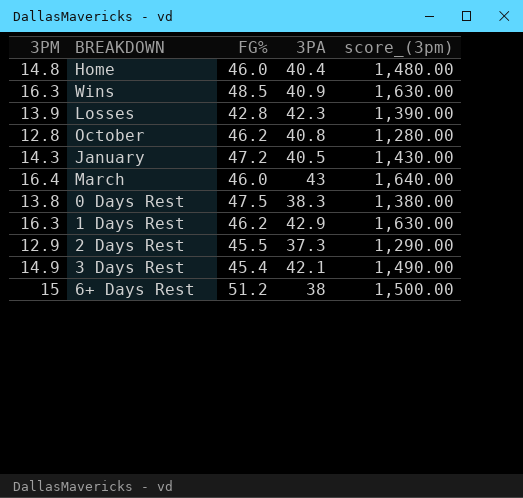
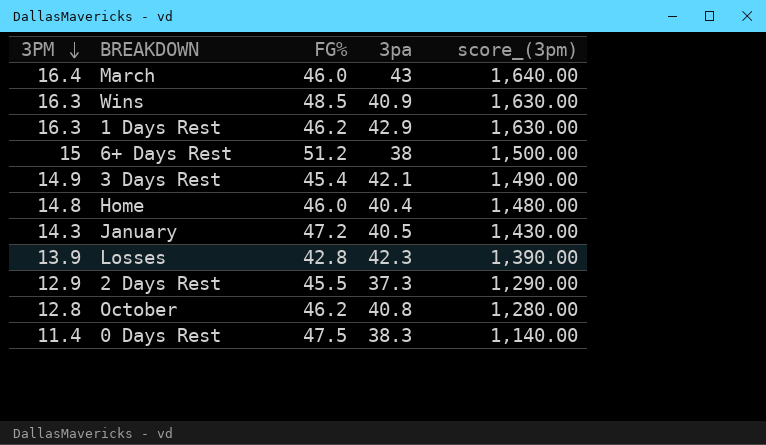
row order: none -> 3PM descending
column name: 3PA -> 3pa
0 Days Rest | 3PM: 13.8 -> 11.4
0 Days Rest | score_(3pm): 1,380.00 -> 1,140.00

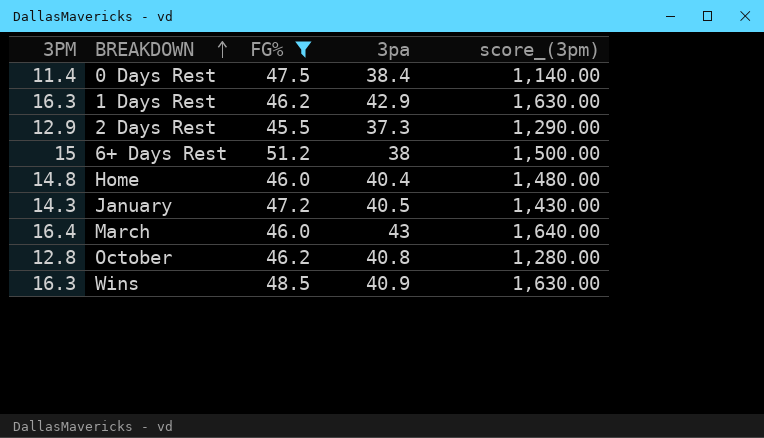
filter: none -> FG% >= 45.5
row order: 3PM descending -> BREAKDOWN ascending
0 Days Rest | 3pa: 38.3 -> 38.4

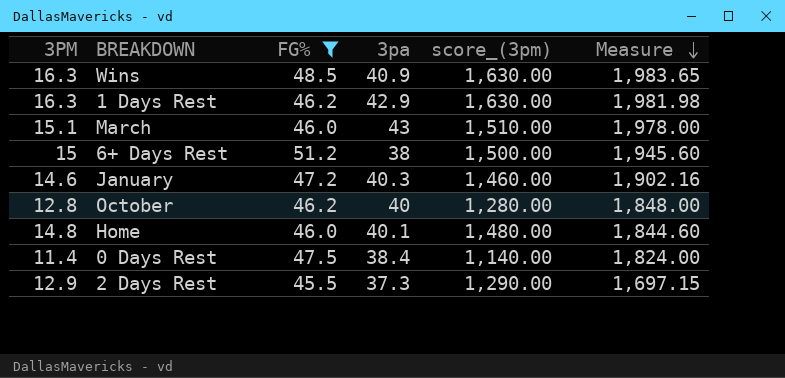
row order: BREAKDOWN ascending -> Measure descending
column Measure | formula: none -> [FG%] * [3pa]
March | 3PM: 16.4 -> 15.1
March | score_(3pm): 1,640.00 -> 1,510.00
January | 3PM: 14.3 -> 14.6
January | 3pa: 40.5 -> 40.3
January | score_(3pm): 1,430.00 -> 1,460.00
October | 3pa: 40.8 -> 40
Home | 3pa: 40.4 -> 40.1

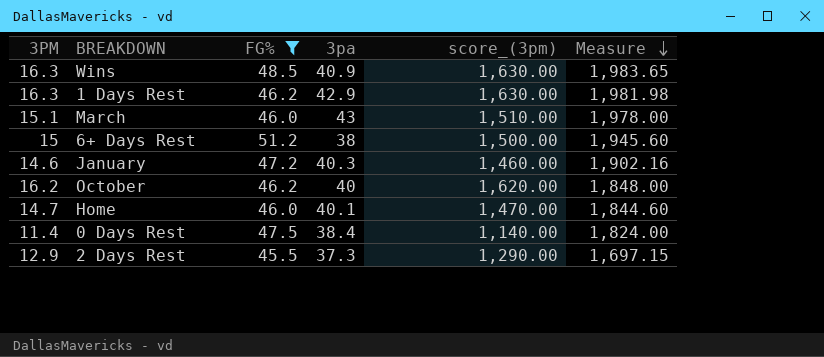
October | 3PM: 12.8 -> 16.2
October | score_(3pm): 1,280.00 -> 1,620.00
Home | 3PM: 14.8 -> 14.7
Home | score_(3pm): 1,480.00 -> 1,470.00

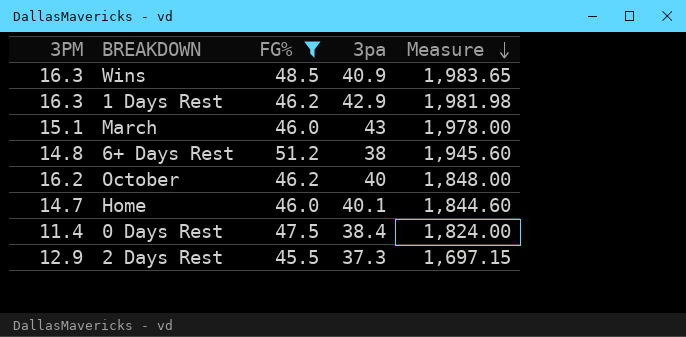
column score_(3pm) | formula: [3PM] * 100 -> none
row January: 14.6 | 47.2 | 40.3 | 1,460.00 | 1,902.16 -> none
6+ Days Rest | 3PM: 15 -> 14.8

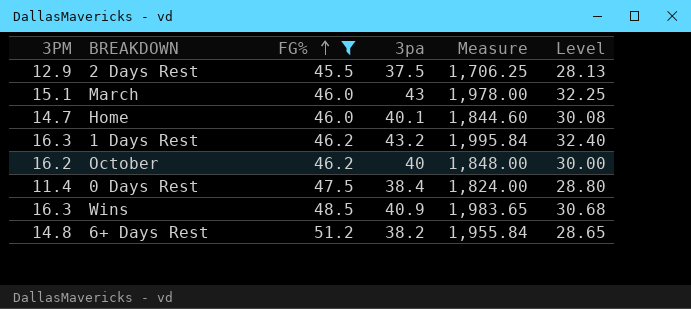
row order: Measure descending -> FG% ascending
column Level | formula: none -> [3pa] * 0.75
2 Days Rest | 3pa: 37.3 -> 37.5
2 Days Rest | Measure: 1,697.15 -> 1,706.25
1 Days Rest | 3pa: 42.9 -> 43.2
1 Days Rest | Measure: 1,981.98 -> 1,995.84
6+ Days Rest | 3pa: 38 -> 38.2
6+ Days Rest | Measure: 1,945.60 -> 1,955.84

